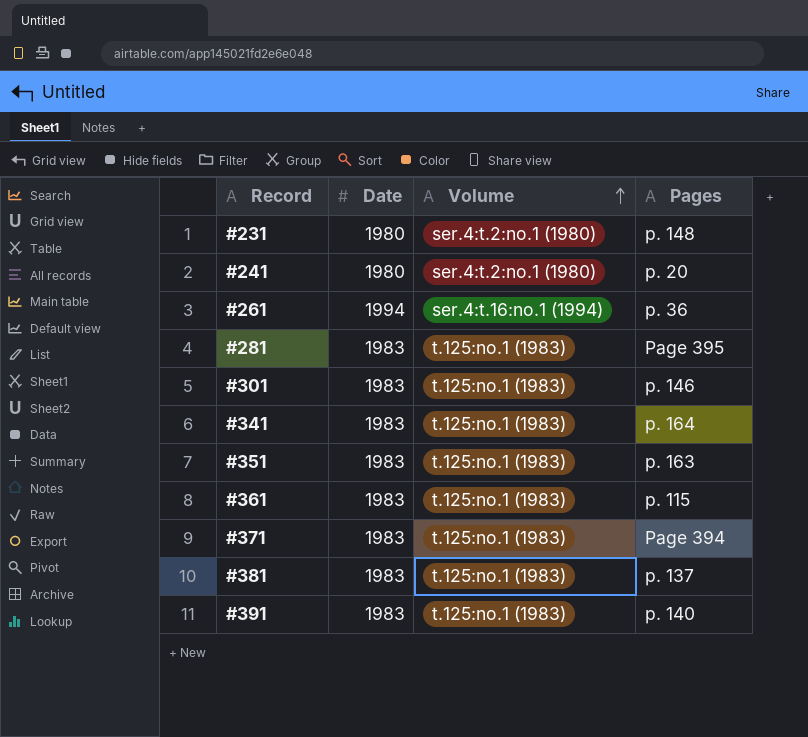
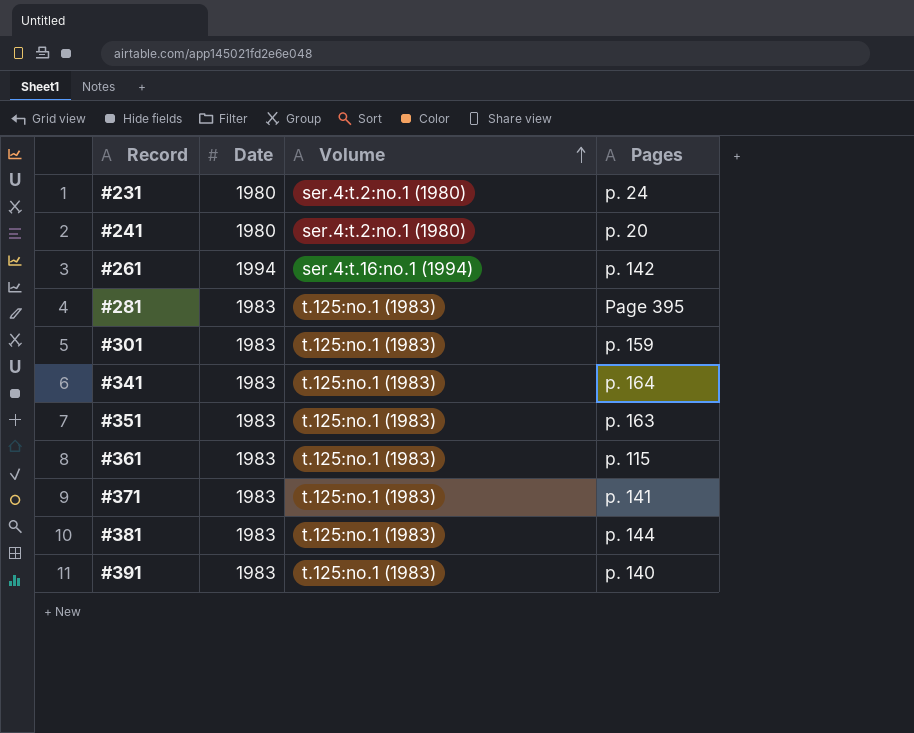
#231 | Pages: p. 148 -> p. 24
#261 | Pages: p. 36 -> p. 142
#301 | Pages: p. 146 -> p. 159
#371 | Pages: Page 394 -> p. 141
#381 | Pages: p. 137 -> p. 144

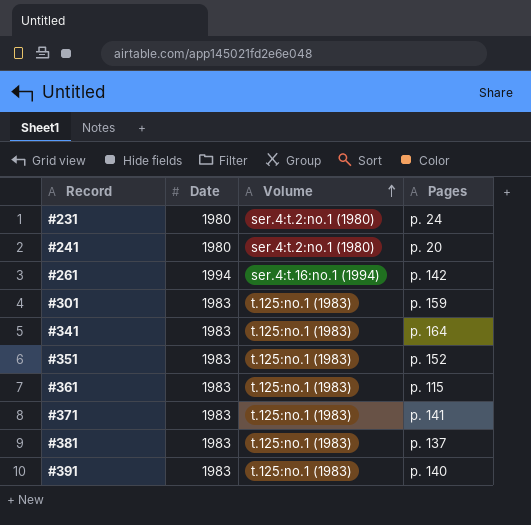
row #281: 1983 | t.125:no.1 (1983) | Page 395 -> none
#351 | Pages: p. 163 -> p. 152
#381 | Pages: p. 144 -> p. 137

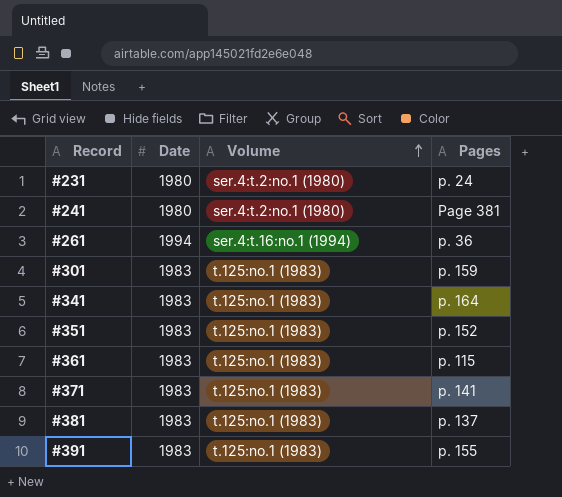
#241 | Pages: p. 20 -> Page 381
#261 | Pages: p. 142 -> p. 36
#391 | Pages: p. 140 -> p. 155

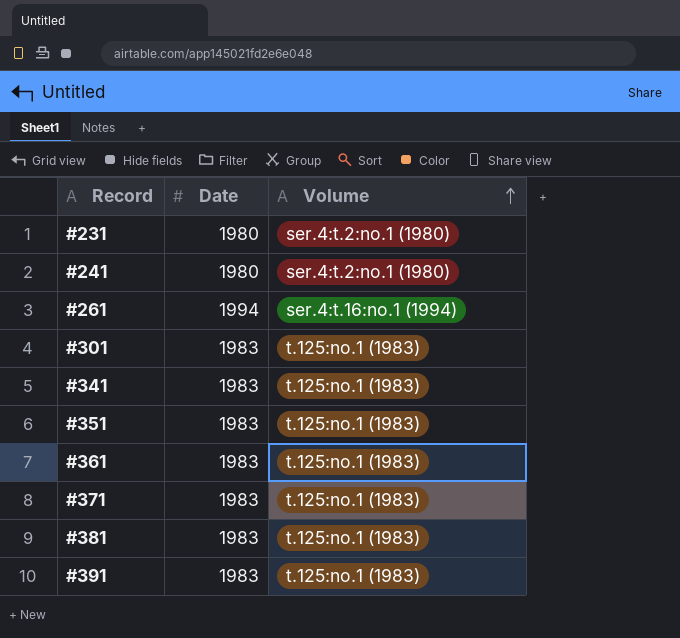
column Pages | position: 4 -> none

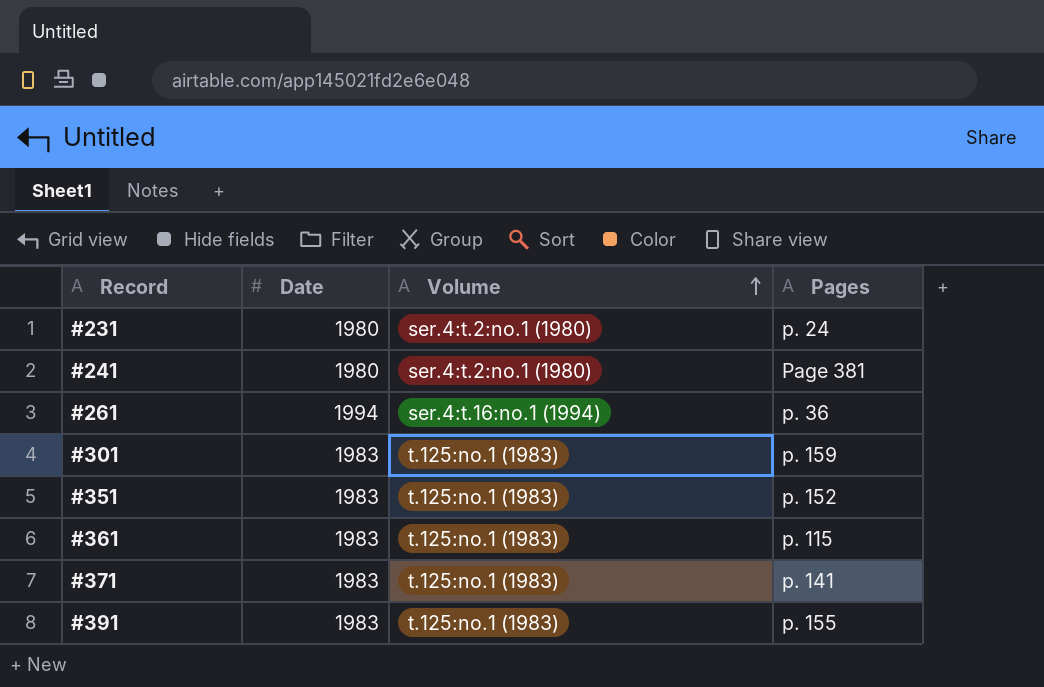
column Pages | position: none -> 4
row #341: 1983 | t.125:no.1 (1983) -> none
row #381: 1983 | t.125:no.1 (1983) -> none

